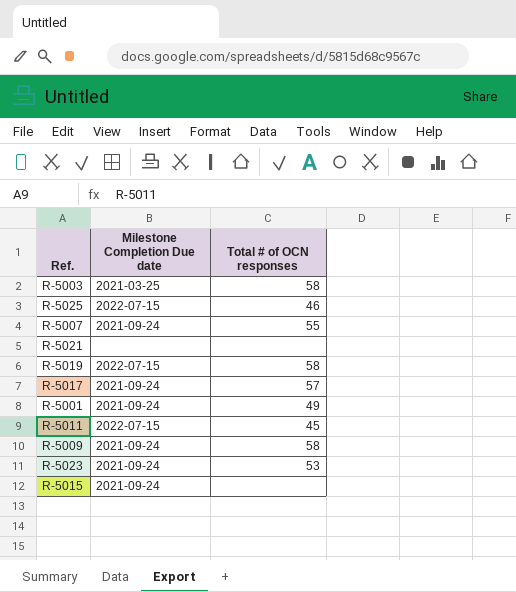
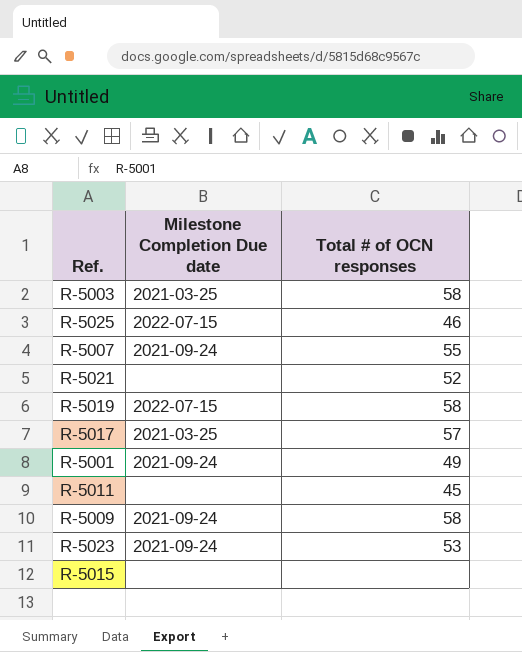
R-5021 | Total # of OCN responses: none -> 52
R-5017 | Milestone Completion Due date: 2021-09-24 -> 2021-03-25
R-5011 | Milestone Completion Due date: 2022-07-15 -> none
R-5015 | Milestone Completion Due date: 2021-09-24 -> none

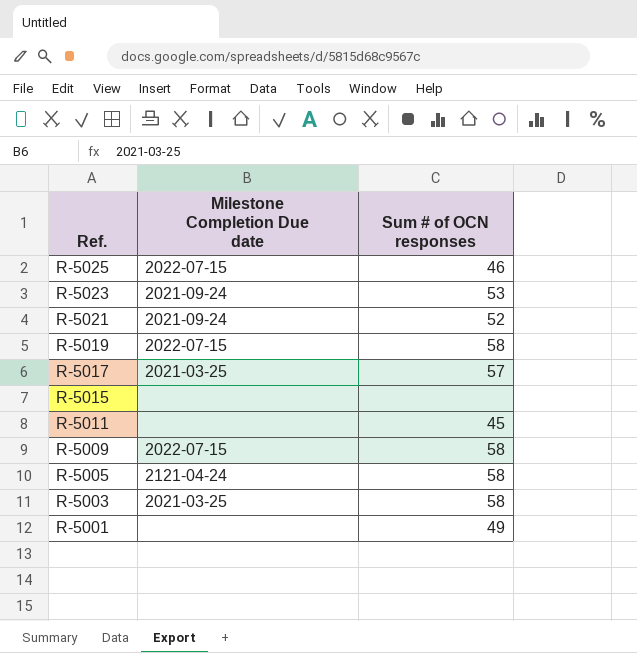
row order: none -> Ref. descending
column name: Total # of OCN responses -> Sum # of OCN responses
row R-5007: 2021-09-24 | 55 -> none
R-5021 | Milestone Completion Due date: none -> 2021-09-24
R-5009 | Milestone Completion Due date: 2021-09-24 -> 2022-07-15
row R-5005: none -> 2121-04-24 | 58
R-5001 | Milestone Completion Due date: 2021-09-24 -> none

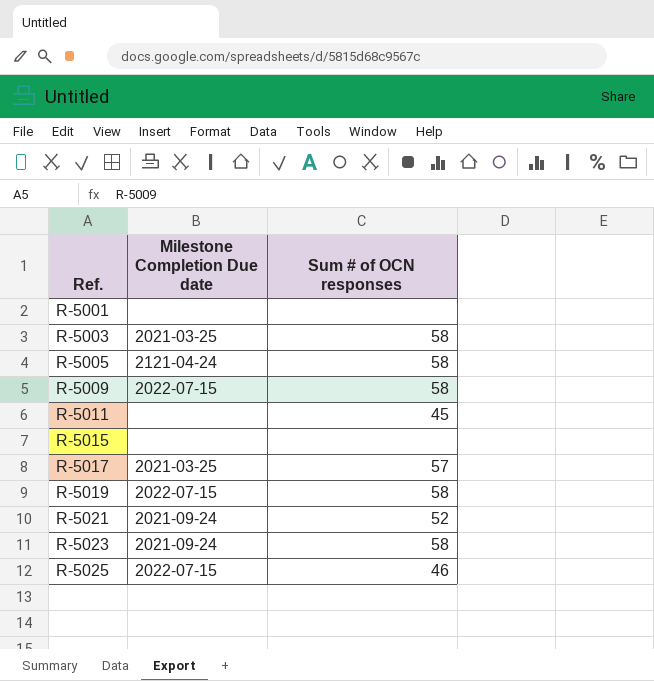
row order: Ref. descending -> Ref. ascending
R-5001 | Sum # of OCN responses: 49 -> none
R-5023 | Sum # of OCN responses: 53 -> 58

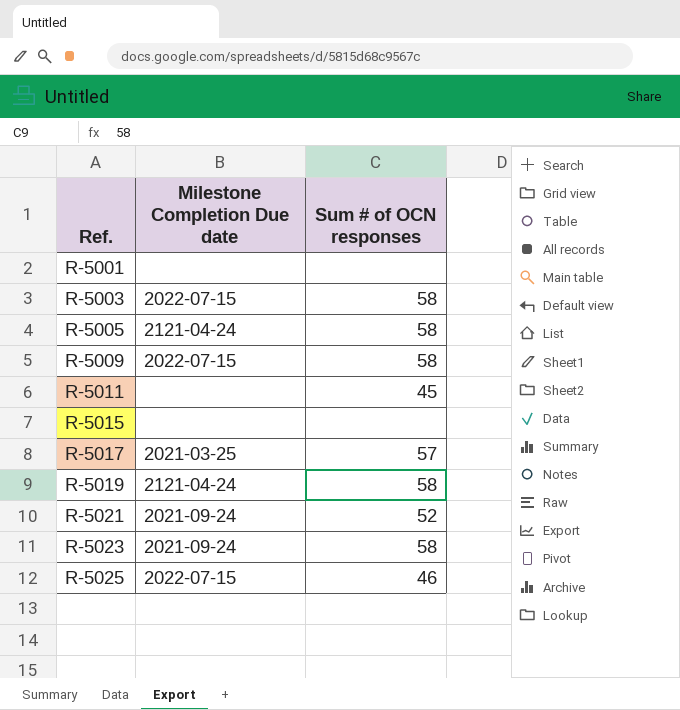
R-5003 | Milestone Completion Due date: 2021-03-25 -> 2022-07-15
R-5019 | Milestone Completion Due date: 2022-07-15 -> 2121-04-24

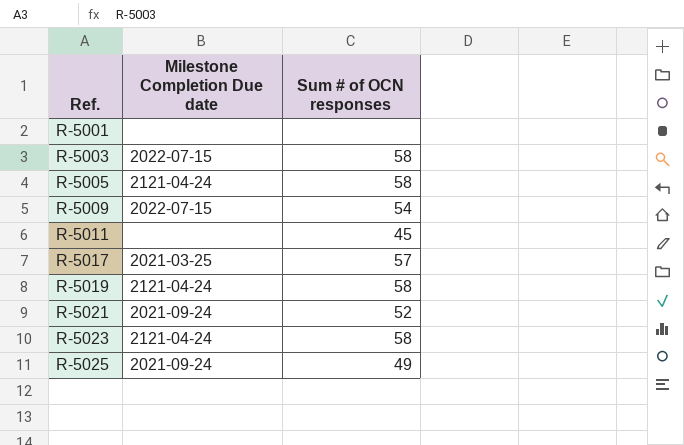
row R-5015: none | none -> none
R-5009 | Sum # of OCN responses: 58 -> 54
R-5023 | Milestone Completion Due date: 2021-09-24 -> 2121-04-24
R-5025 | Milestone Completion Due date: 2022-07-15 -> 2021-09-24
R-5025 | Sum # of OCN responses: 46 -> 49

